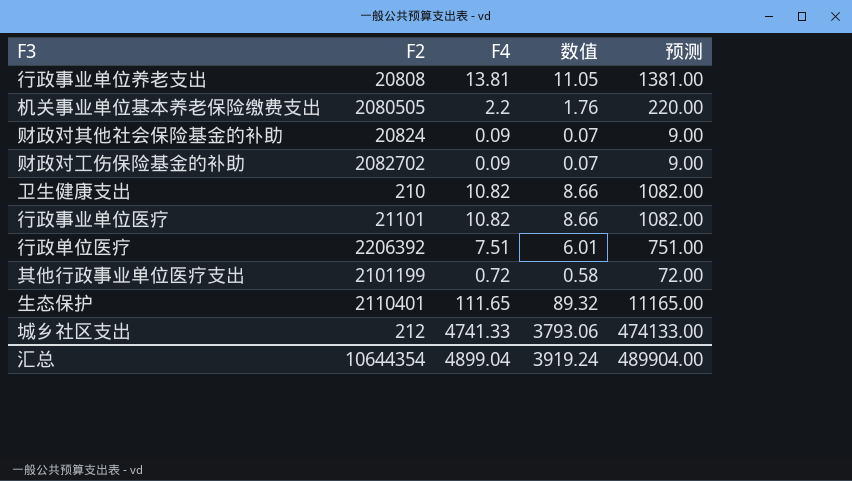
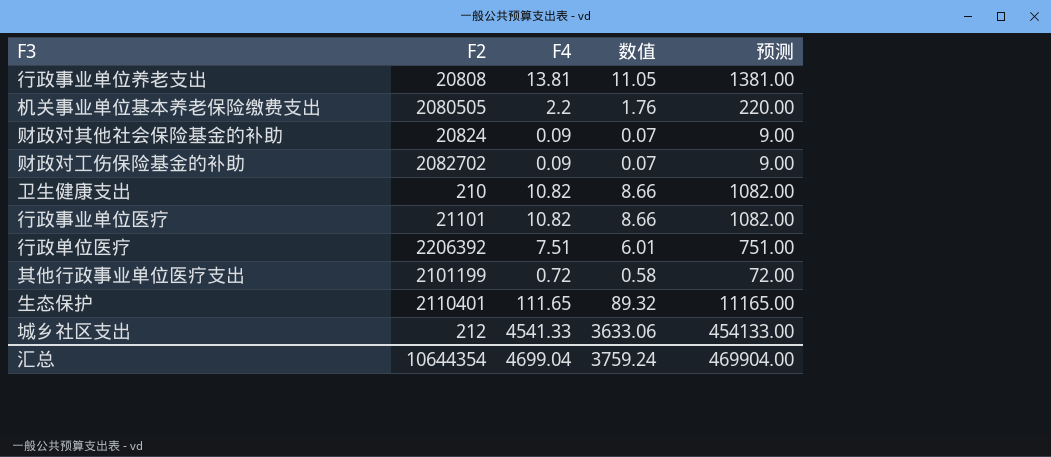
城乡社区支出 | F4: 4741.33 -> 4541.33
城乡社区支出 | 数值: 3793.06 -> 3633.06
城乡社区支出 | 预测: 474133.00 -> 454133.00
汇总 | F4: 4899.04 -> 4699.04
汇总 | 数值: 3919.24 -> 3759.24
汇总 | 预测: 489904.00 -> 469904.00

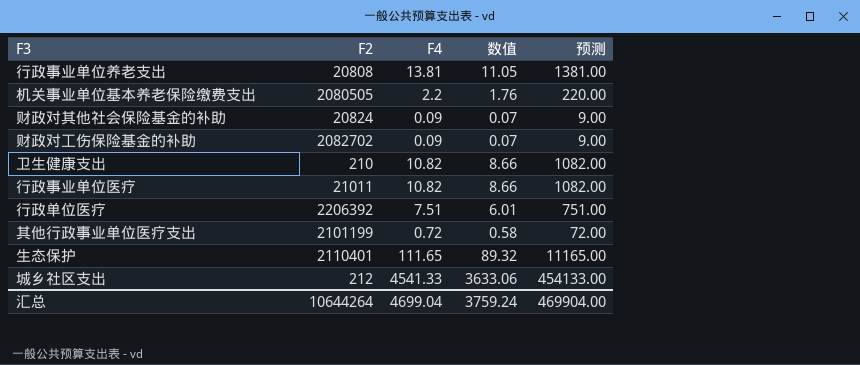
行政事业单位医疗 | F2: 21101 -> 21011
汇总 | F2: 10644354 -> 10644264

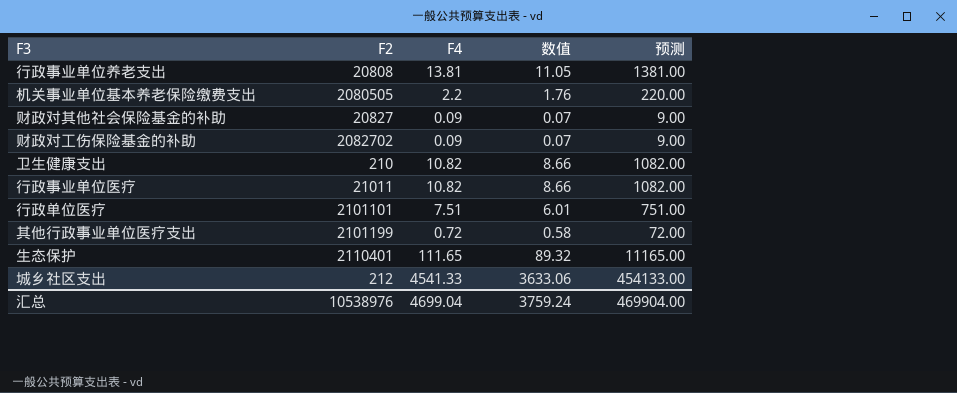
财政对其他社会保险基金的补助 | F2: 20824 -> 20827
行政单位医疗 | F2: 2206392 -> 2101101
汇总 | F2: 10644264 -> 10538976

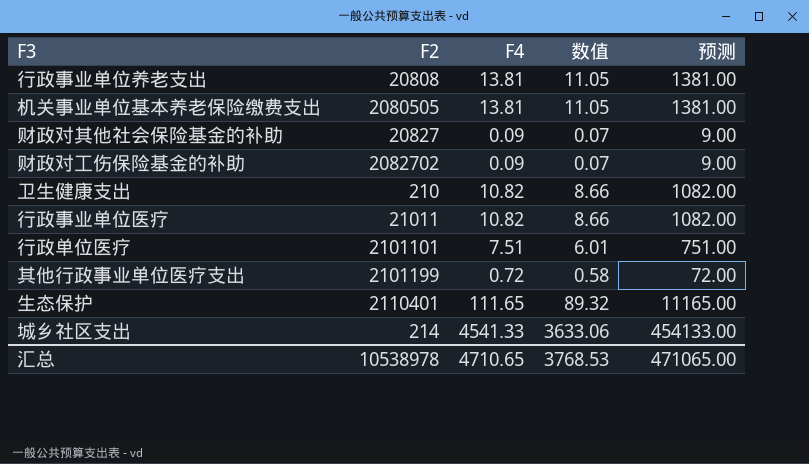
机关事业单位基本养老保险缴费支出 | F4: 2.2 -> 13.81
机关事业单位基本养老保险缴费支出 | 数值: 1.76 -> 11.05
机关事业单位基本养老保险缴费支出 | 预测: 220.00 -> 1381.00
城乡社区支出 | F2: 212 -> 214
汇总 | F2: 10538976 -> 10538978
汇总 | F4: 4699.04 -> 4710.65
汇总 | 数值: 3759.24 -> 3768.53
汇总 | 预测: 469904.00 -> 471065.00

